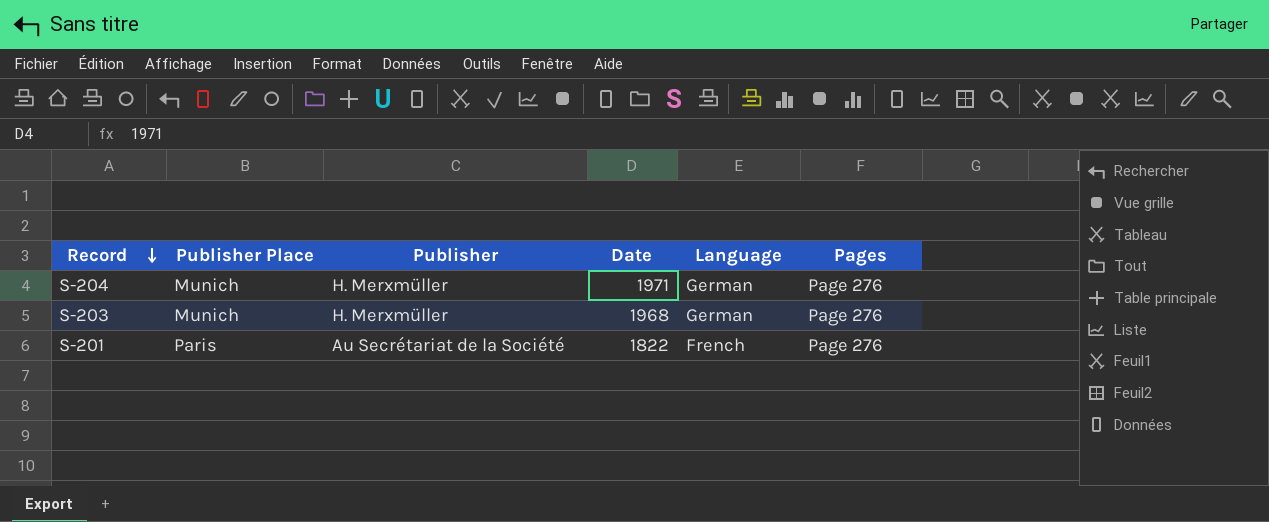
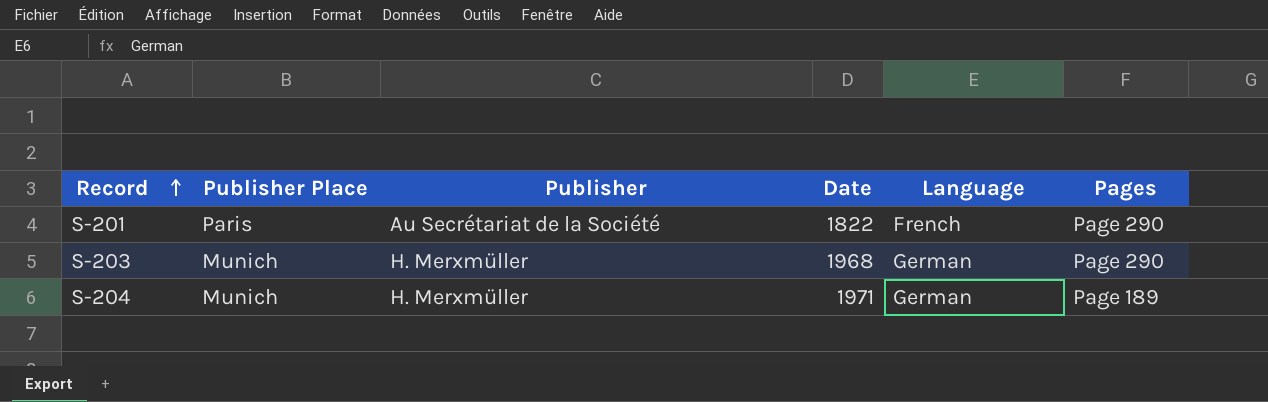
row order: Record descending -> Record ascending
S-201 | Pages: Page 276 -> Page 290
S-203 | Pages: Page 276 -> Page 290
S-204 | Pages: Page 276 -> Page 189

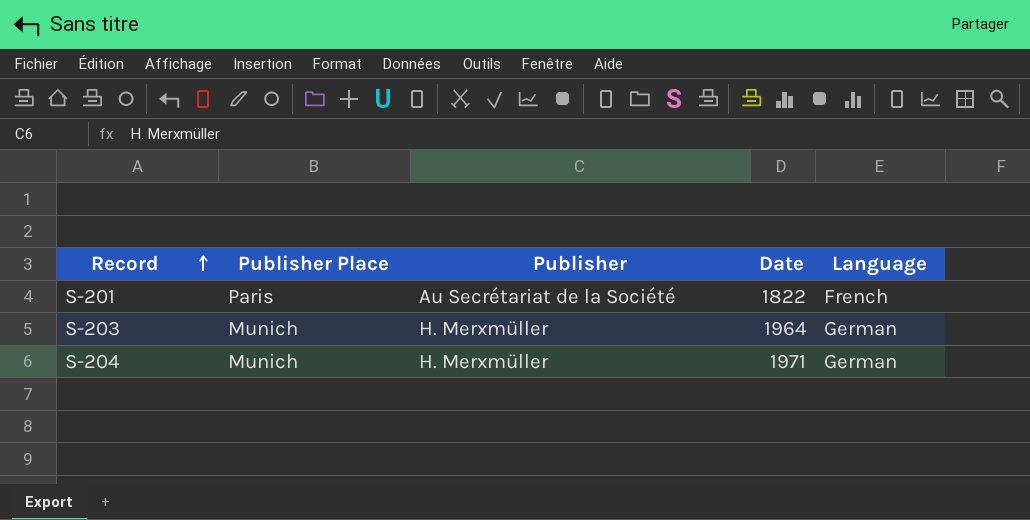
column Pages | position: 6 -> none
S-203 | Date: 1968 -> 1964

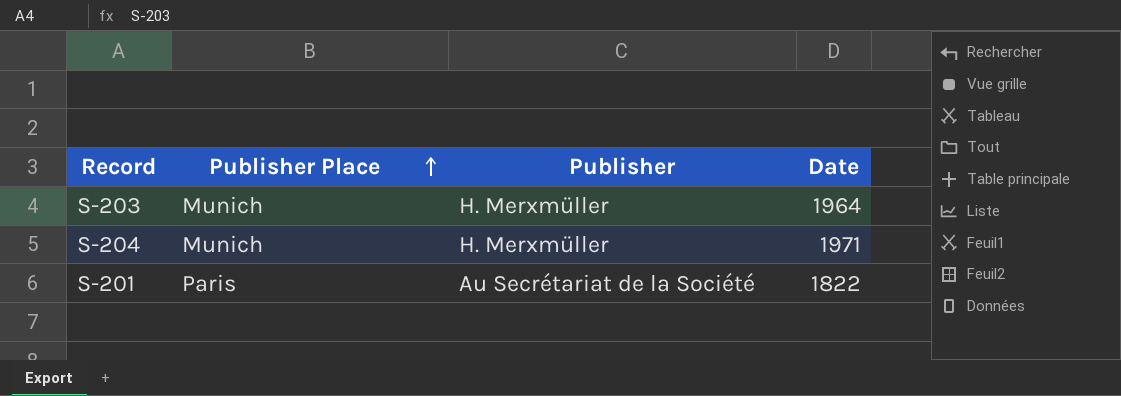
row order: Record ascending -> Publisher Place ascending
column Language | position: 5 -> none

